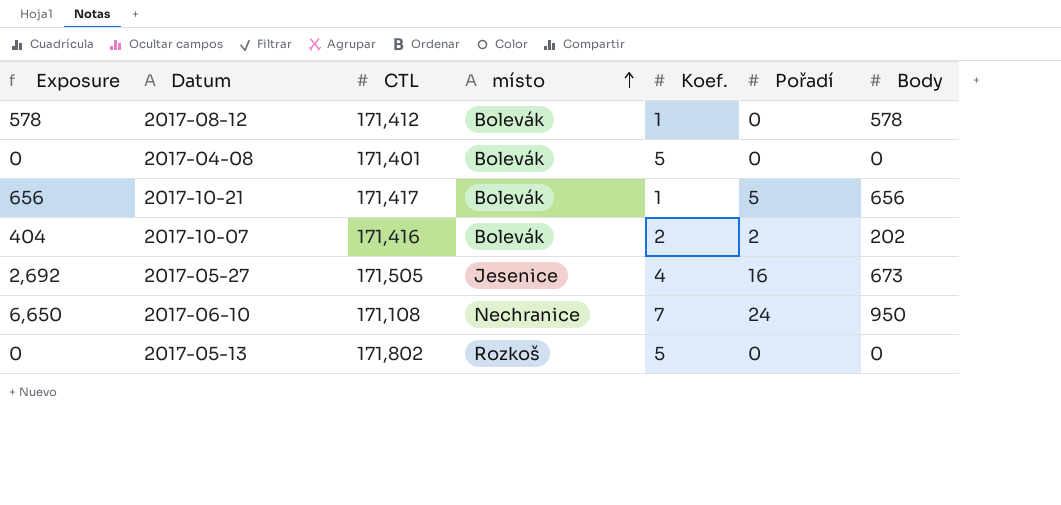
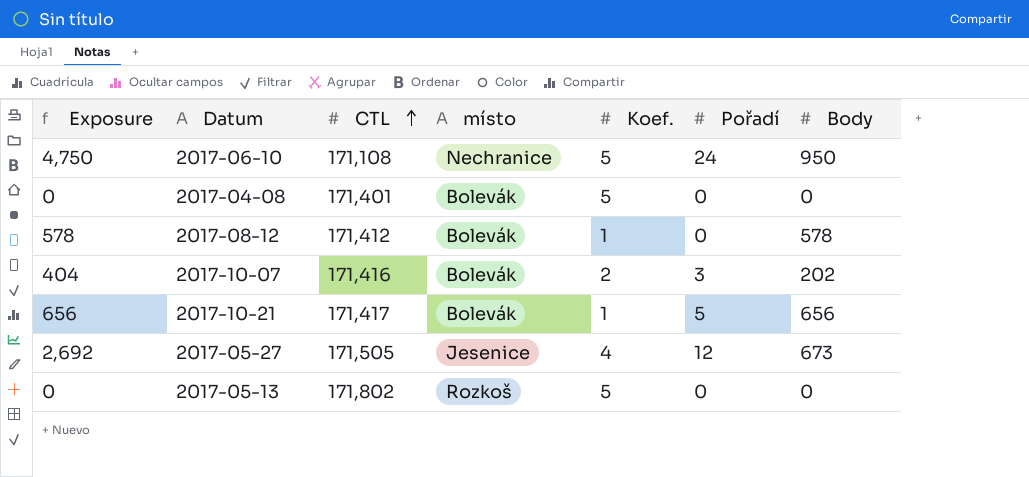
row order: místo ascending -> CTL ascending
2017-06-10 | Exposure: 6,650 -> 4,750
2017-06-10 | Koef.: 7 -> 5
2017-10-07 | Pořadí: 2 -> 3
2017-05-27 | Pořadí: 16 -> 12

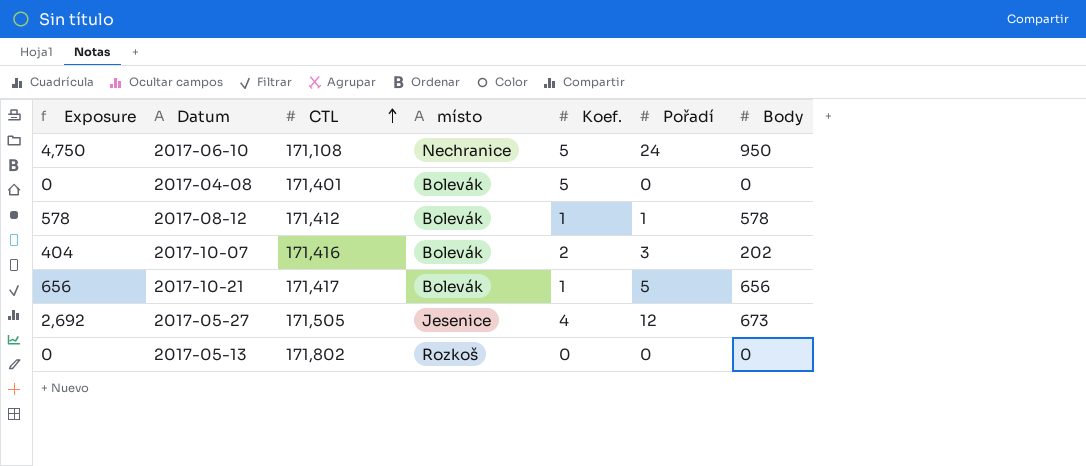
2017-08-12 | Pořadí: 0 -> 1
2017-05-13 | Koef.: 5 -> 0

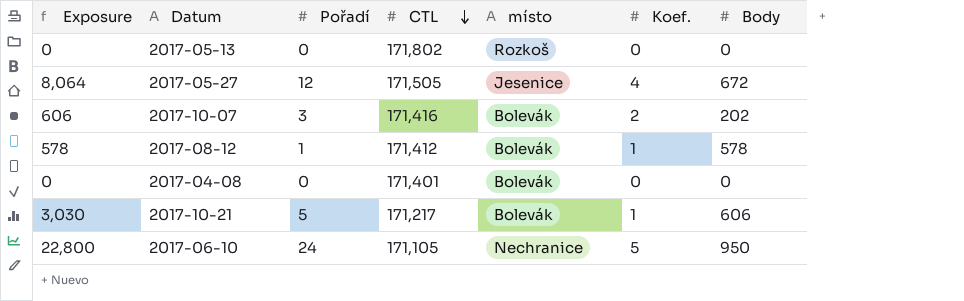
row order: CTL ascending -> CTL descending
column Exposure | formula: [Koef.] * [Body] -> [Pořadí] * [Body]
column Pořadí | position: 6 -> 3
2017-05-27 | Body: 673 -> 672
2017-04-08 | Koef.: 5 -> 0
2017-10-21 | CTL: 171,417 -> 171,217
2017-10-21 | Body: 656 -> 606
2017-06-10 | CTL: 171,108 -> 171,105

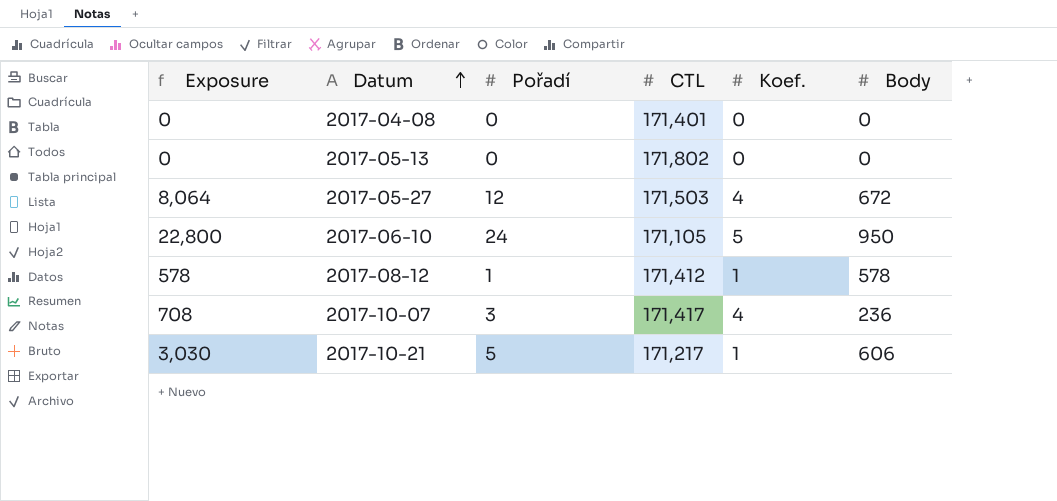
row order: CTL descending -> Datum ascending
column místo | position: 5 -> none
2017-05-27 | CTL: 171,505 -> 171,503
2017-10-07 | Exposure: 606 -> 708
2017-10-07 | CTL: 171,416 -> 171,417
2017-10-07 | Koef.: 2 -> 4
2017-10-07 | Body: 202 -> 236

